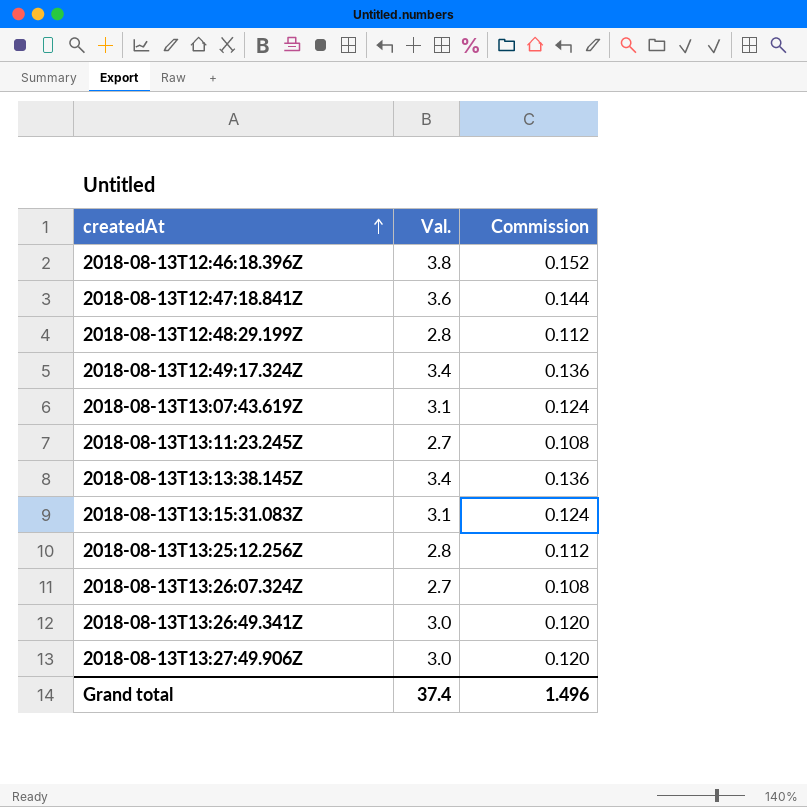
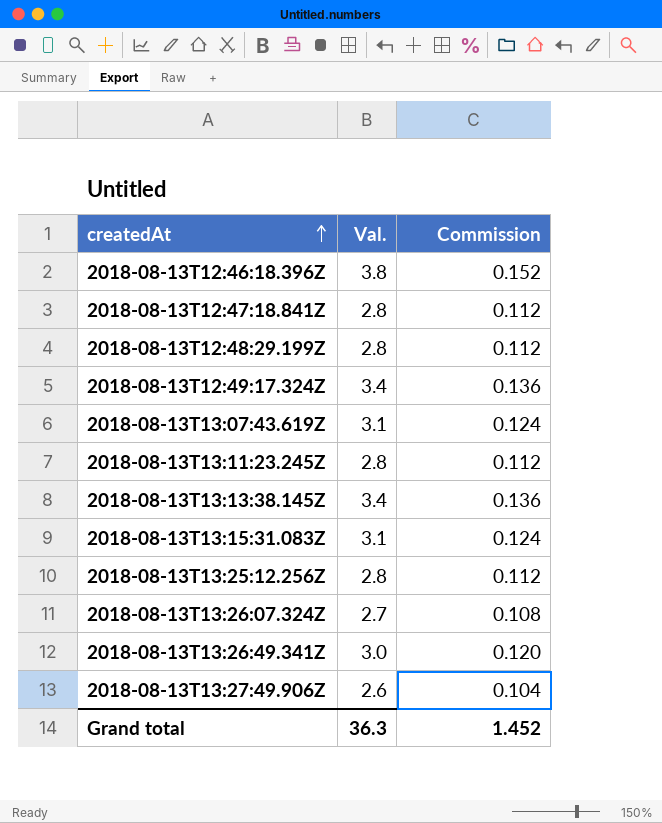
2018-08-13T12:47:18.841Z | Val.: 3.6 -> 2.8
2018-08-13T12:47:18.841Z | Commission: 0.144 -> 0.112
2018-08-13T13:11:23.245Z | Val.: 2.7 -> 2.8
2018-08-13T13:11:23.245Z | Commission: 0.108 -> 0.112
2018-08-13T13:27:49.906Z | Val.: 3.0 -> 2.6
2018-08-13T13:27:49.906Z | Commission: 0.120 -> 0.104
Grand total | Val.: 37.4 -> 36.3
Grand total | Commission: 1.496 -> 1.452

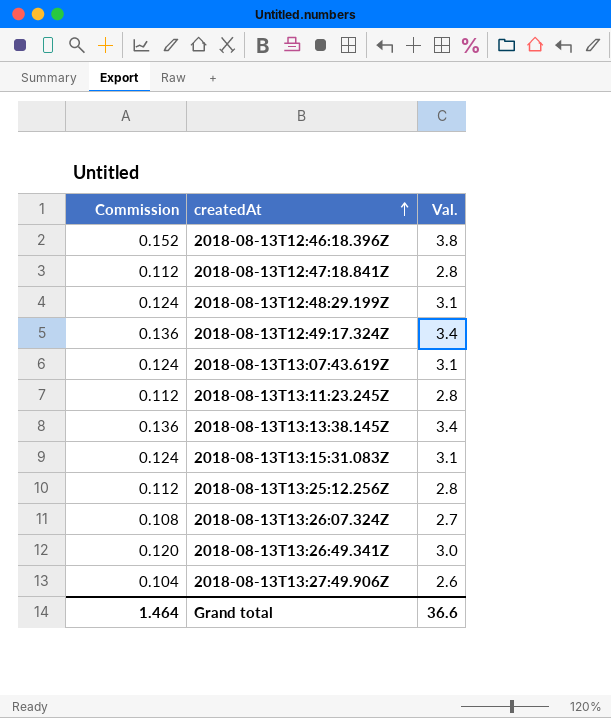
column Commission | position: 3 -> 1
2018-08-13T12:48:29.199Z | Commission: 0.112 -> 0.124
2018-08-13T12:48:29.199Z | Val.: 2.8 -> 3.1
Grand total | Commission: 1.452 -> 1.464
Grand total | Val.: 36.3 -> 36.6

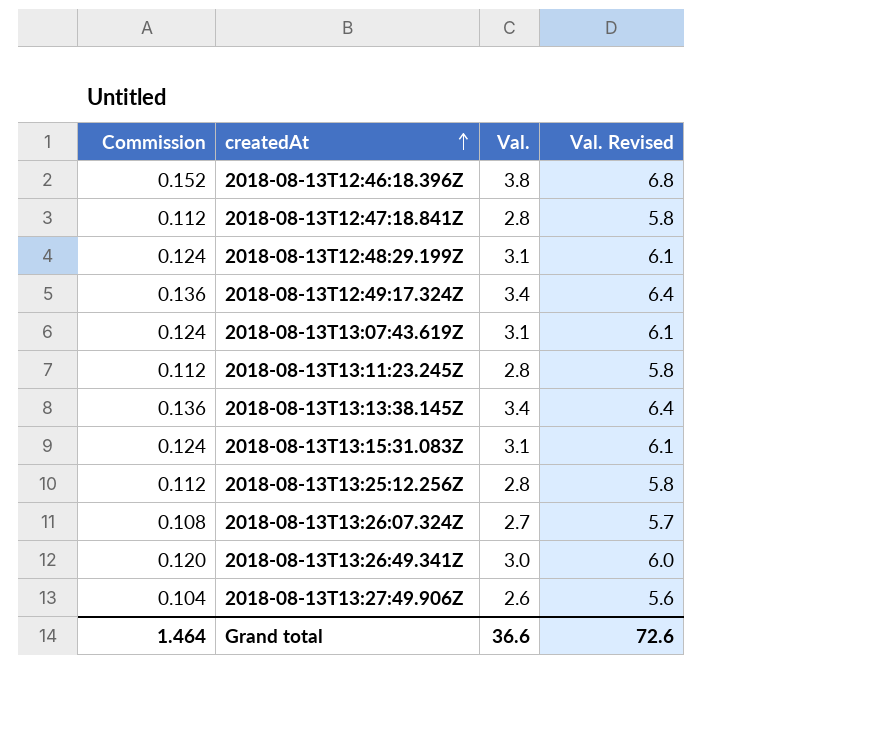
column Val. Revised | formula: none -> [Val.] + 3

